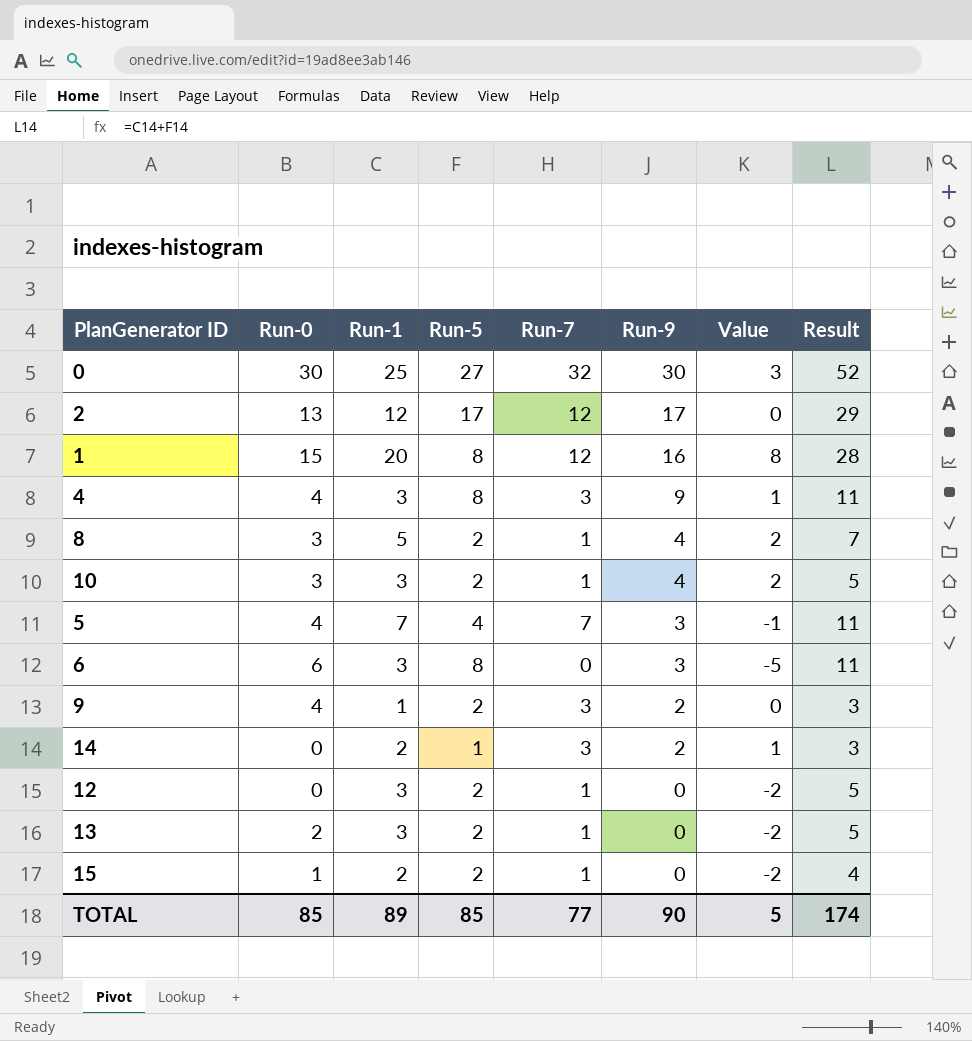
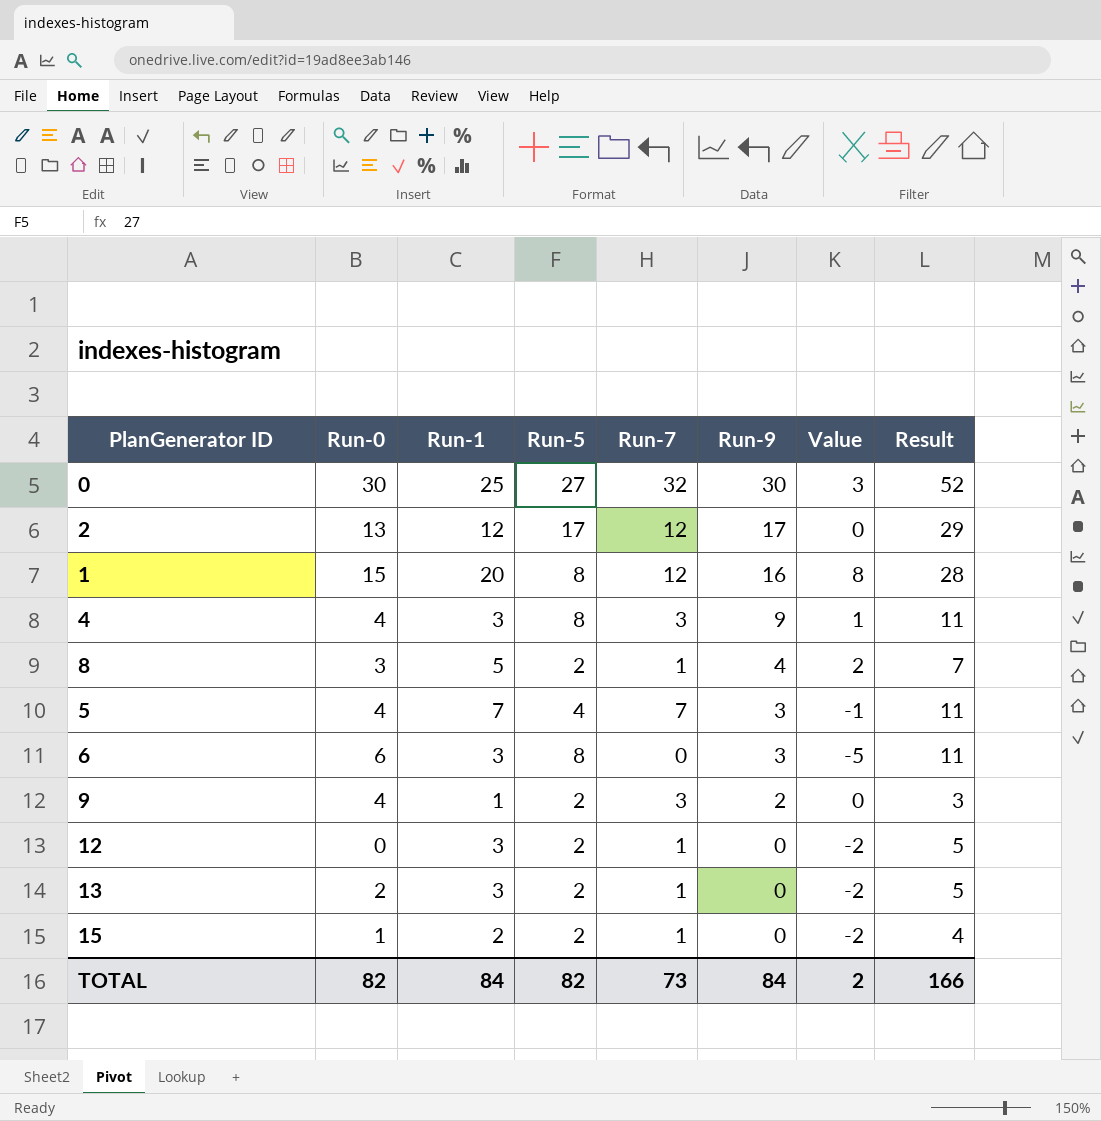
row 10: 3 | 3 | 2 | 1 | 4 | 2 | 5 -> none
row 14: 0 | 2 | 1 | 3 | 2 | 1 | 3 -> none
TOTAL | Run-0: 85 -> 82
TOTAL | Run-1: 89 -> 84
TOTAL | Run-5: 85 -> 82
TOTAL | Run-7: 77 -> 73
TOTAL | Run-9: 90 -> 84
TOTAL | Value: 5 -> 2
TOTAL | Result: 174 -> 166

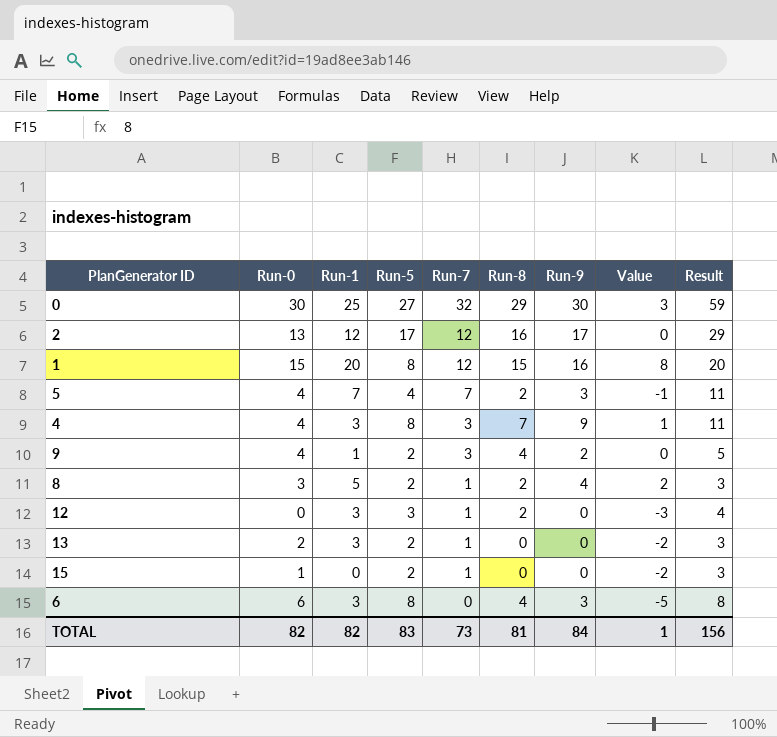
row order: Run-9 descending -> Run-7 descending
column Run-8 | position: none -> 6
column Result | formula: [Run-1] + [Run-5] -> [Run-5] + [Run-7]
12 | Run-5: 2 -> 3
12 | Value: -2 -> -3
15 | Run-1: 2 -> 0
TOTAL | Run-1: 84 -> 82
TOTAL | Run-5: 82 -> 83
TOTAL | Value: 2 -> 1
TOTAL | Result: 166 -> 156

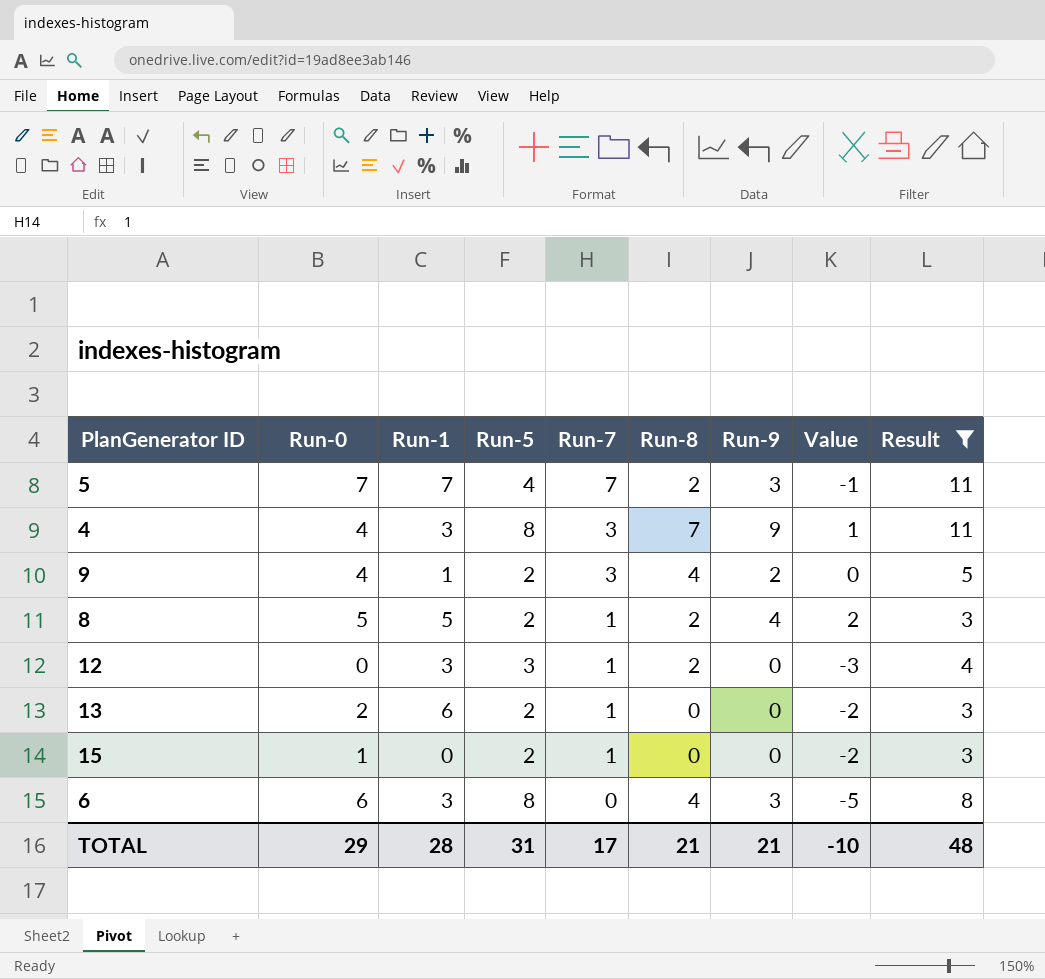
filter: none -> Result <= 11
5 | Run-0: 4 -> 7
8 | Run-0: 3 -> 5
13 | Run-1: 3 -> 6
TOTAL | Run-0: 82 -> 29
TOTAL | Run-1: 82 -> 28
TOTAL | Run-5: 83 -> 31
TOTAL | Run-7: 73 -> 17
TOTAL | Run-8: 81 -> 21
TOTAL | Run-9: 84 -> 21
TOTAL | Value: 1 -> -10
TOTAL | Result: 156 -> 48

